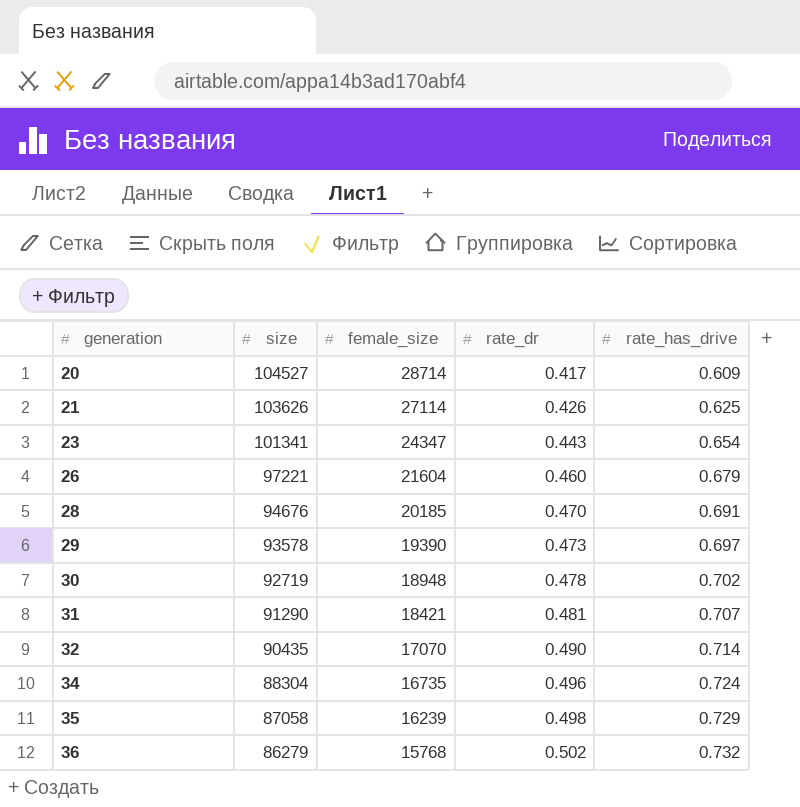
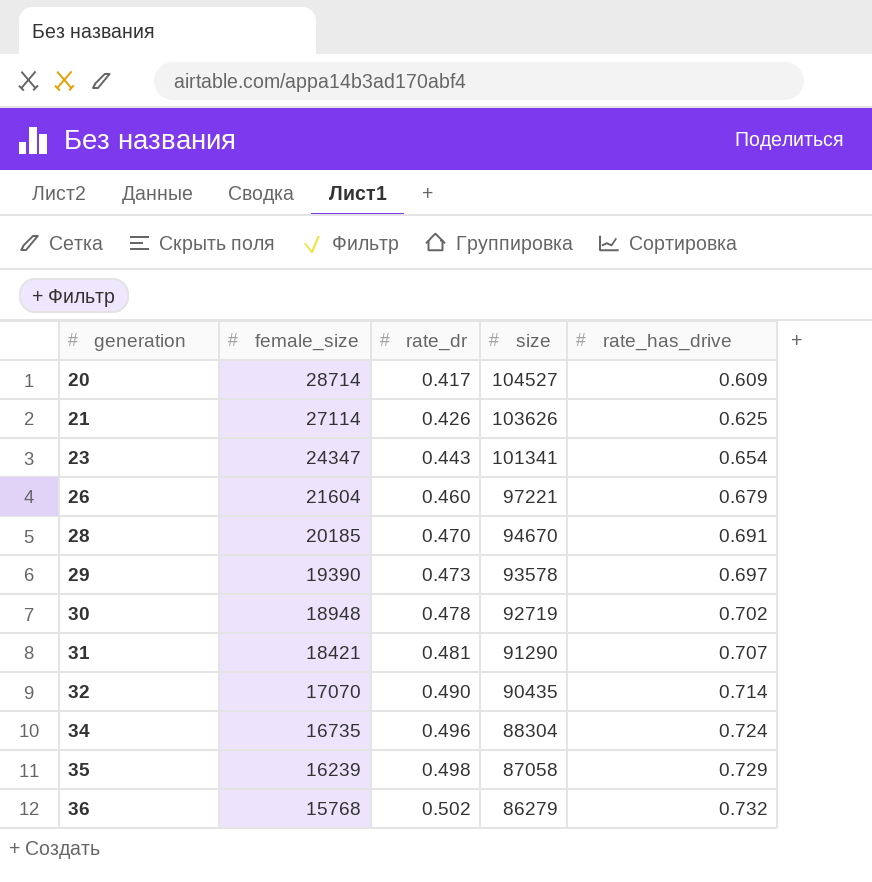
column size | position: 2 -> 4
28 | size: 94676 -> 94670

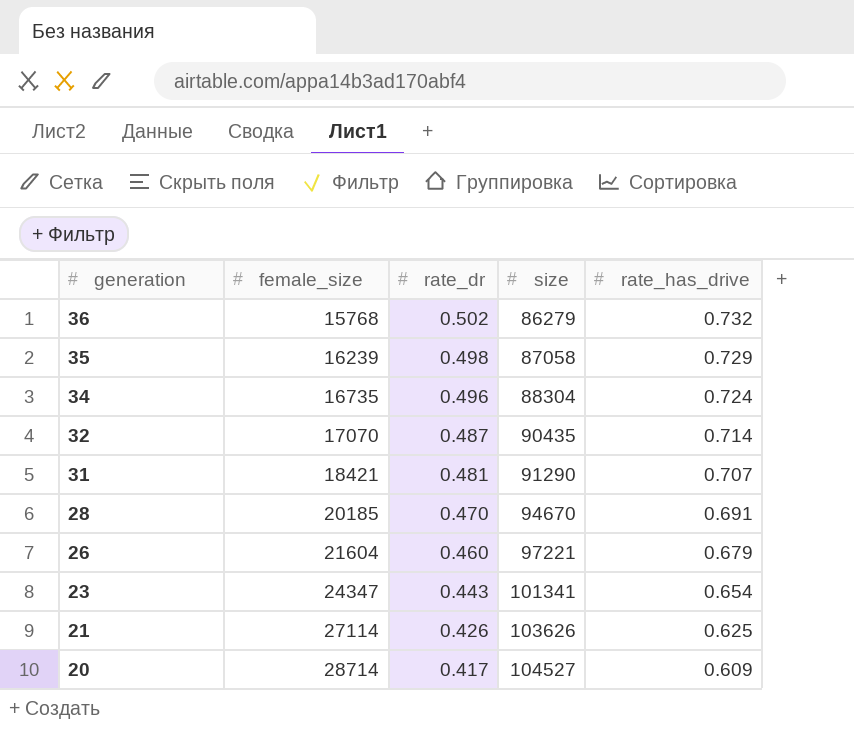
row order: generation ascending -> generation descending
row 29: 19390 | 0.473 | 93578 | 0.697 -> none
row 30: 18948 | 0.478 | 92719 | 0.702 -> none
32 | rate_dr: 0.490 -> 0.487

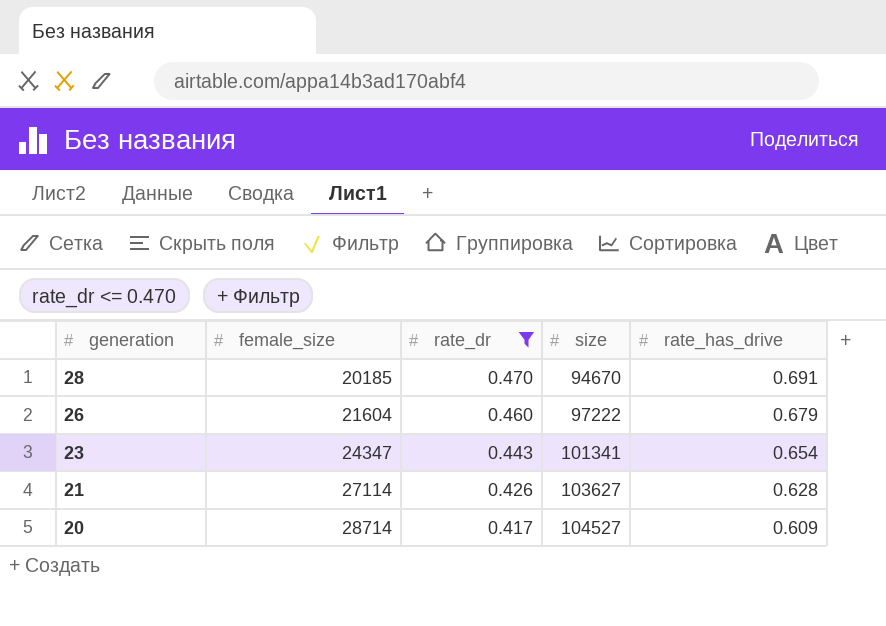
filter: none -> rate_dr <= 0.470
26 | size: 97221 -> 97222
21 | size: 103626 -> 103627
21 | rate_has_drive: 0.625 -> 0.628

